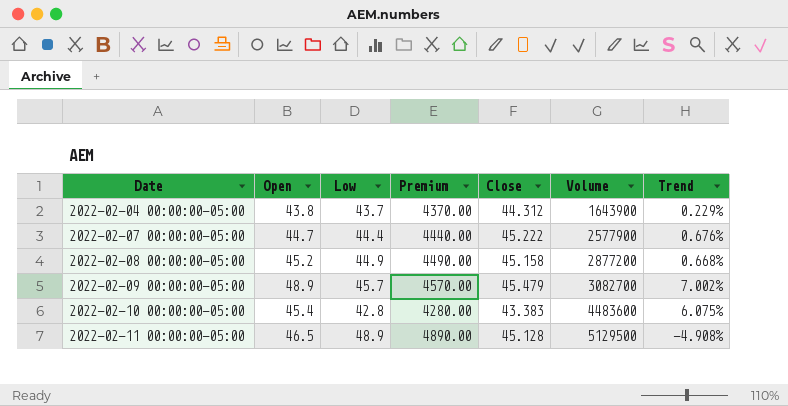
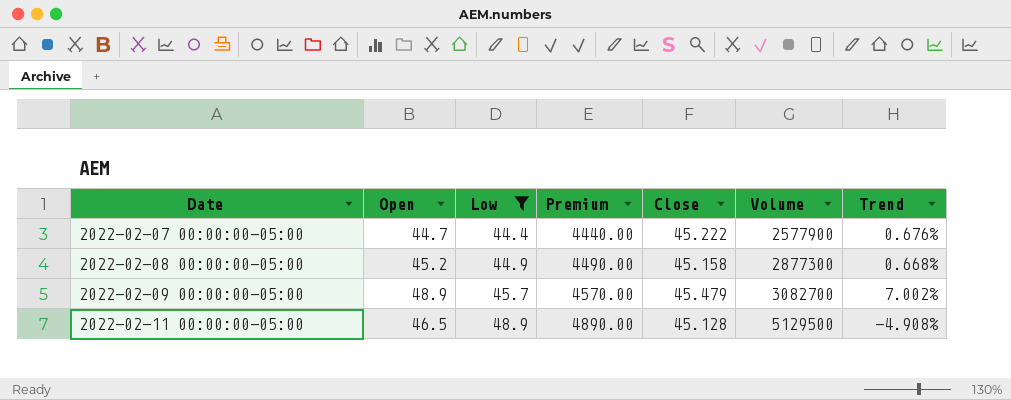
filter: none -> Low >= 44.4
2022-02-08 00:00:00-05:00 | Volume: 2877200 -> 2877300

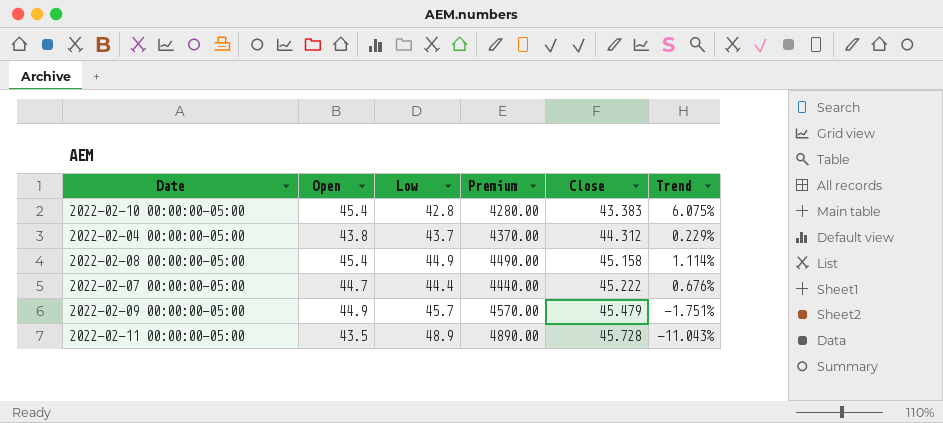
filter: Low >= 44.4 -> none
row order: Date ascending -> Close ascending
column Volume | position: 6 -> none
2022-02-08 00:00:00-05:00 | Open: 45.2 -> 45.4
2022-02-08 00:00:00-05:00 | Trend: 0.668% -> 1.114%
2022-02-09 00:00:00-05:00 | Open: 48.9 -> 44.9
2022-02-09 00:00:00-05:00 | Trend: 7.002% -> -1.751%
2022-02-11 00:00:00-05:00 | Open: 46.5 -> 43.5
2022-02-11 00:00:00-05:00 | Close: 45.128 -> 45.728
2022-02-11 00:00:00-05:00 | Trend: -4.908% -> -11.043%

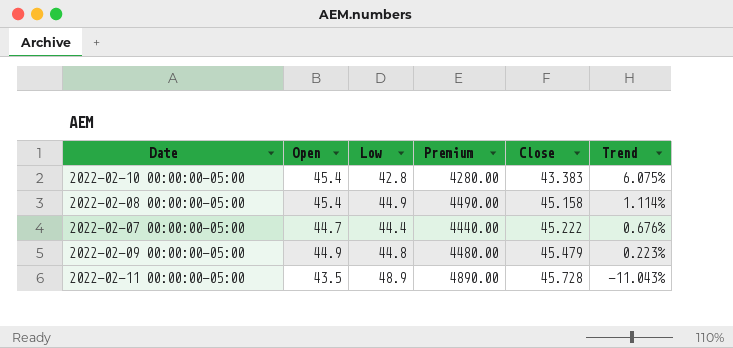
row 2022-02-04 00:00:00-05:00: 43.8 | 43.7 | 4370.00 | 44.312 | 0.229% -> none
2022-02-09 00:00:00-05:00 | Low: 45.7 -> 44.8
2022-02-09 00:00:00-05:00 | Premium: 4570.00 -> 4480.00
2022-02-09 00:00:00-05:00 | Trend: -1.751% -> 0.223%

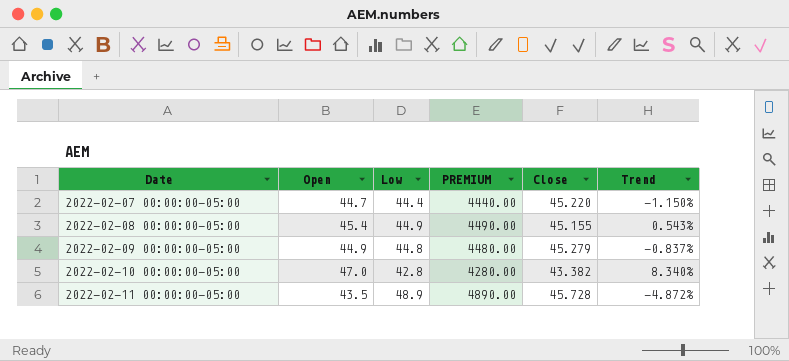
row order: Close ascending -> Date ascending
column name: Premium -> PREMIUM
column Trend | formula: ([Open] - [Low]) / [Low] -> ([Open] - [Close]) / [Close]
2022-02-07 00:00:00-05:00 | Close: 45.222 -> 45.220
2022-02-08 00:00:00-05:00 | Close: 45.158 -> 45.155
2022-02-09 00:00:00-05:00 | Close: 45.479 -> 45.279
2022-02-10 00:00:00-05:00 | Open: 45.4 -> 47.0
2022-02-10 00:00:00-05:00 | Close: 43.383 -> 43.382

